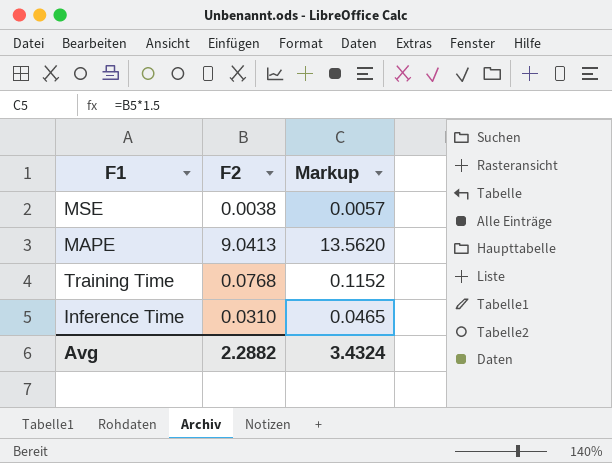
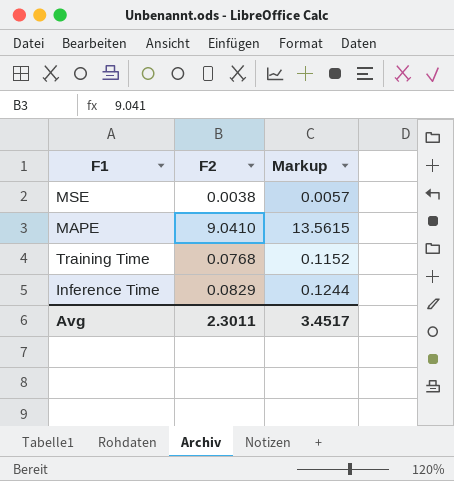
MAPE | F2: 9.0413 -> 9.0410
MAPE | Markup: 13.5620 -> 13.5615
Inference Time | F2: 0.0310 -> 0.0829
Inference Time | Markup: 0.0465 -> 0.1244
Avg | F2: 2.2882 -> 2.3011
Avg | Markup: 3.4324 -> 3.4517

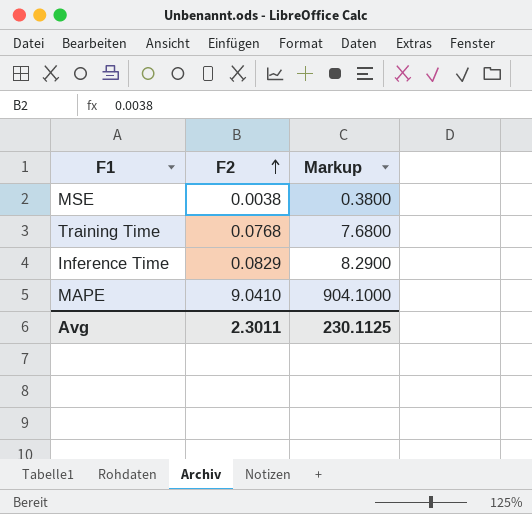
row order: none -> F2 ascending
column Markup | formula: [F2] * 1.5 -> [F2] * 100
Avg | Markup: 3.4517 -> 230.1125

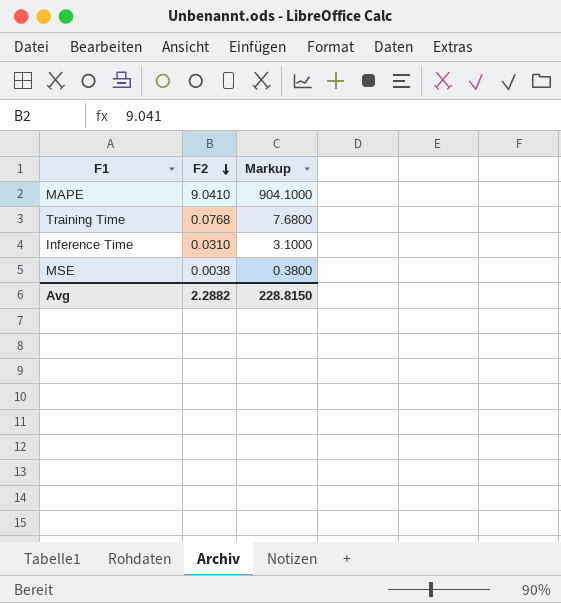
row order: F2 ascending -> F2 descending
Inference Time | F2: 0.0829 -> 0.0310
Inference Time | Markup: 8.2900 -> 3.1000
Avg | F2: 2.3011 -> 2.2882
Avg | Markup: 230.1125 -> 228.8150

